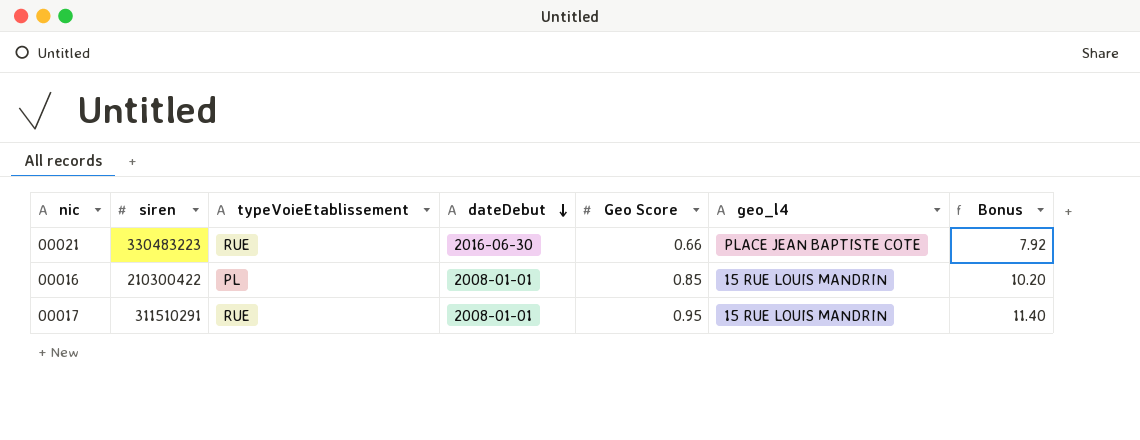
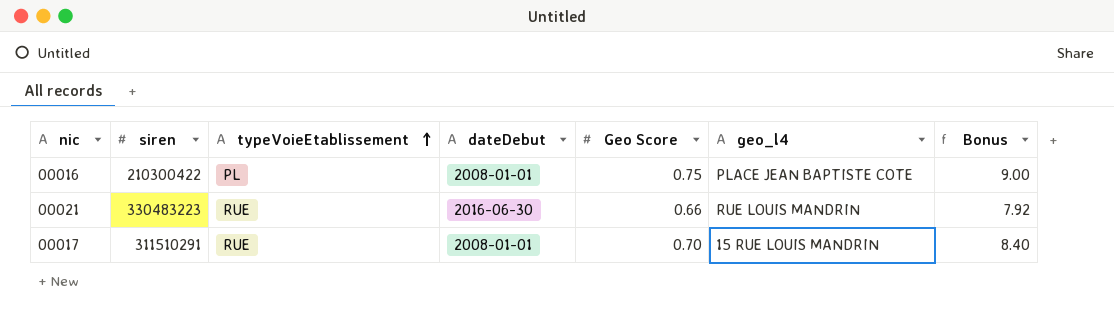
row order: dateDebut descending -> typeVoieEtablissement ascending
00016 | Geo Score: 0.85 -> 0.75
00016 | geo_l4: 15 RUE LOUIS MANDRIN -> PLACE JEAN BAPTISTE COTE
00016 | Bonus: 10.20 -> 9.00
00021 | geo_l4: PLACE JEAN BAPTISTE COTE -> RUE LOUIS MANDRIN
00017 | Geo Score: 0.95 -> 0.70
00017 | Bonus: 11.40 -> 8.40

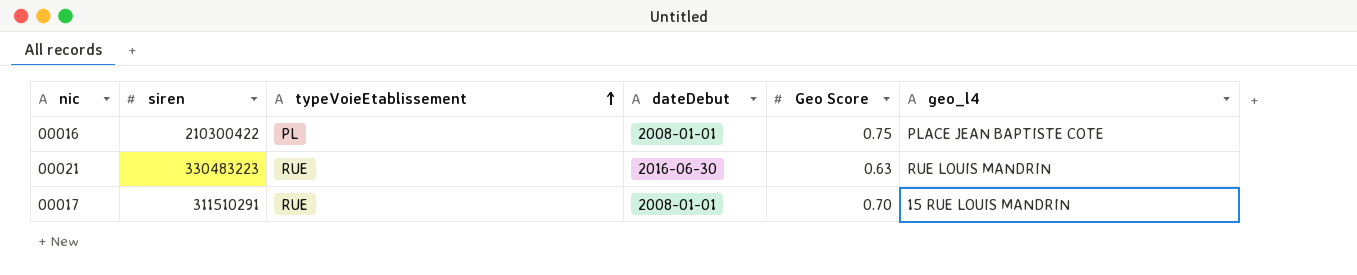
column Bonus | formula: [Geo Score] * 12 -> none
00021 | Geo Score: 0.66 -> 0.63

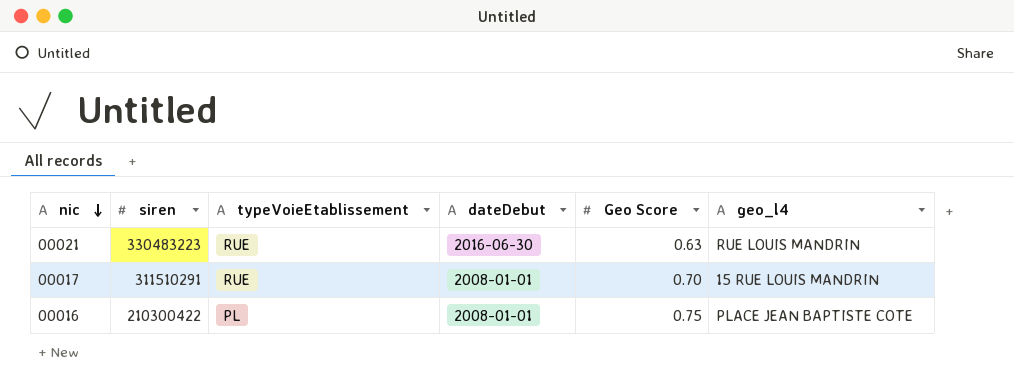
row order: typeVoieEtablissement ascending -> nic descending

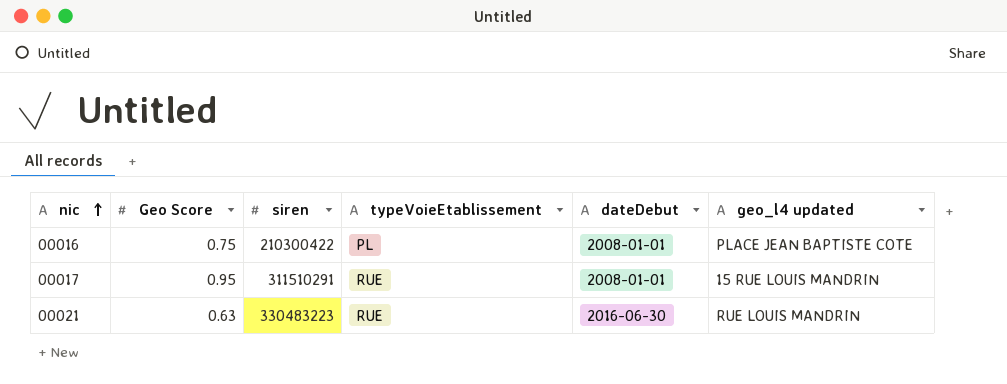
row order: nic descending -> nic ascending
column Geo Score | position: 5 -> 2
column name: geo_l4 -> geo_l4 updated
00017 | Geo Score: 0.70 -> 0.95

